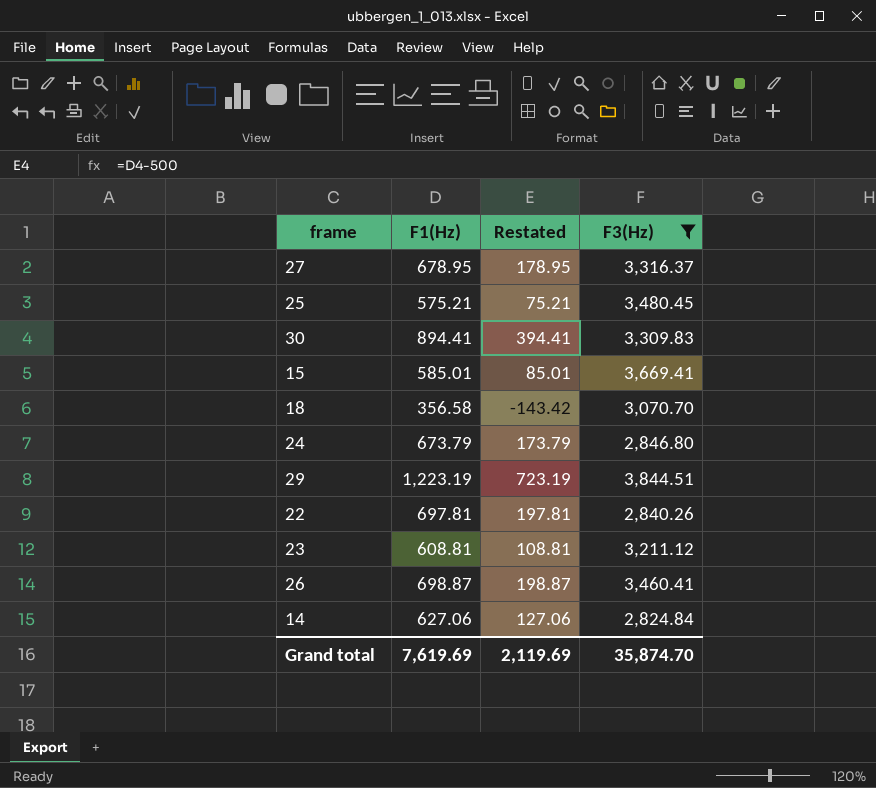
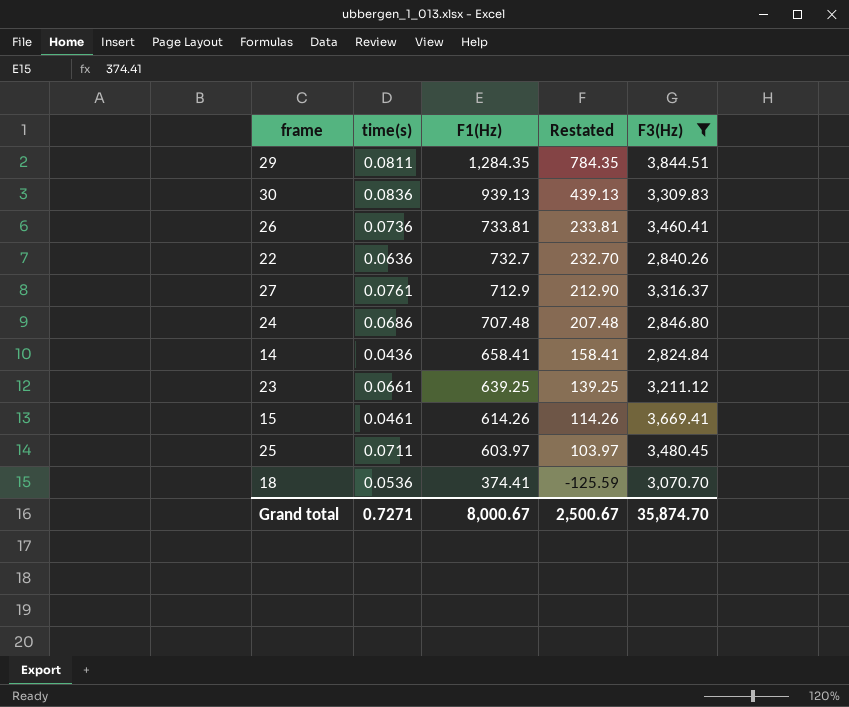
row order: none -> F1(Hz) descending
column time(s) | position: none -> 2
29 | F1(Hz): 1,223.19 -> 1,284.35
29 | Restated: 723.19 -> 784.35
30 | F1(Hz): 894.41 -> 939.13
30 | Restated: 394.41 -> 439.13
26 | F1(Hz): 698.87 -> 733.81
26 | Restated: 198.87 -> 233.81
22 | F1(Hz): 697.81 -> 732.7
22 | Restated: 197.81 -> 232.70
27 | F1(Hz): 678.95 -> 712.9
27 | Restated: 178.95 -> 212.90
24 | F1(Hz): 673.79 -> 707.48
24 | Restated: 173.79 -> 207.48
14 | F1(Hz): 627.06 -> 658.41
14 | Restated: 127.06 -> 158.41
23 | F1(Hz): 608.81 -> 639.25
23 | Restated: 108.81 -> 139.25
15 | F1(Hz): 585.01 -> 614.26
15 | Restated: 85.01 -> 114.26
25 | F1(Hz): 575.21 -> 603.97
25 | Restated: 75.21 -> 103.97
18 | F1(Hz): 356.58 -> 374.41
18 | Restated: -143.42 -> -125.59
Grand total | F1(Hz): 7,619.69 -> 8,000.67
Grand total | Restated: 2,119.69 -> 2,500.67

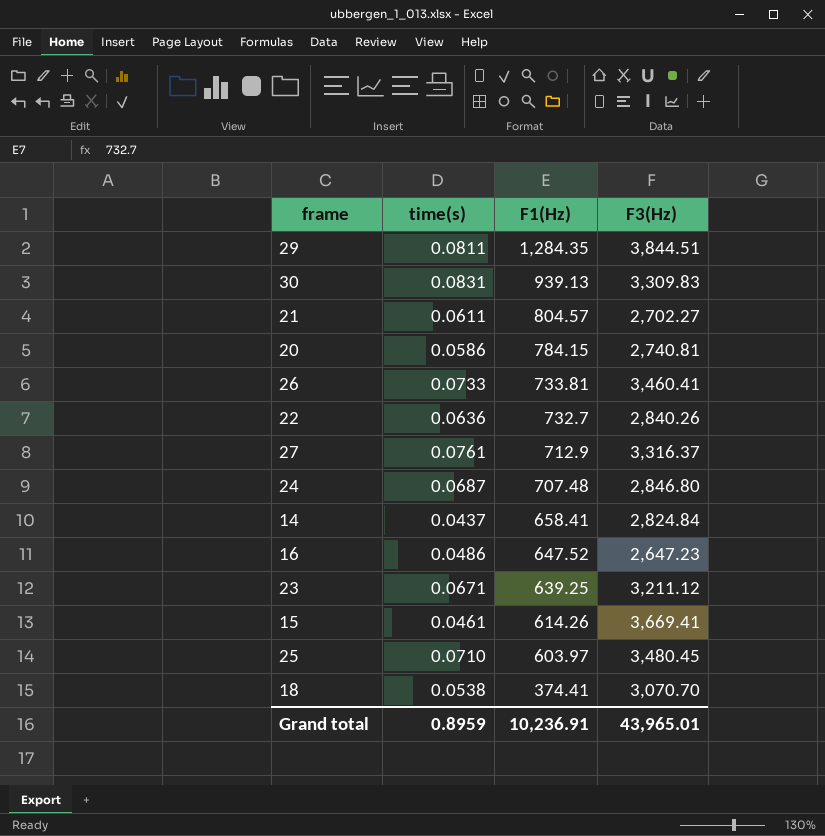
filter: F3(Hz) >= 2,824.84 -> none
column Restated | formula: [F1(Hz)] - 500 -> none
30 | time(s): 0.0836 -> 0.0831
26 | time(s): 0.0736 -> 0.0733
24 | time(s): 0.0686 -> 0.0687
14 | time(s): 0.0436 -> 0.0437
23 | time(s): 0.0661 -> 0.0671
25 | time(s): 0.0711 -> 0.0710
18 | time(s): 0.0536 -> 0.0538
Grand total | time(s): 0.7271 -> 0.8959
Grand total | F1(Hz): 8,000.67 -> 10,236.91
Grand total | F3(Hz): 35,874.70 -> 43,965.01

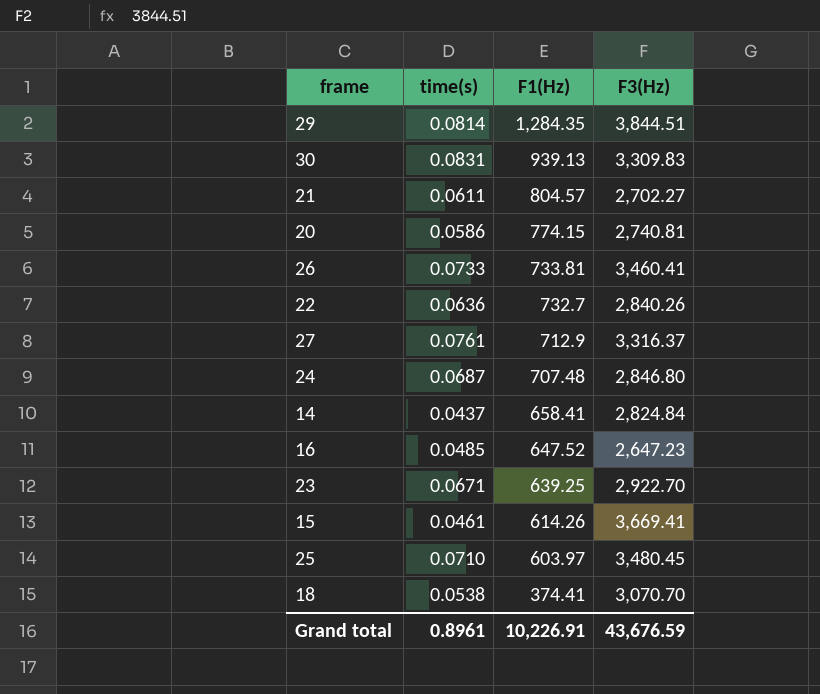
29 | time(s): 0.0811 -> 0.0814
20 | F1(Hz): 784.15 -> 774.15
16 | time(s): 0.0486 -> 0.0485
23 | F3(Hz): 3,211.12 -> 2,922.70
Grand total | time(s): 0.8959 -> 0.8961
Grand total | F1(Hz): 10,236.91 -> 10,226.91
Grand total | F3(Hz): 43,965.01 -> 43,676.59

